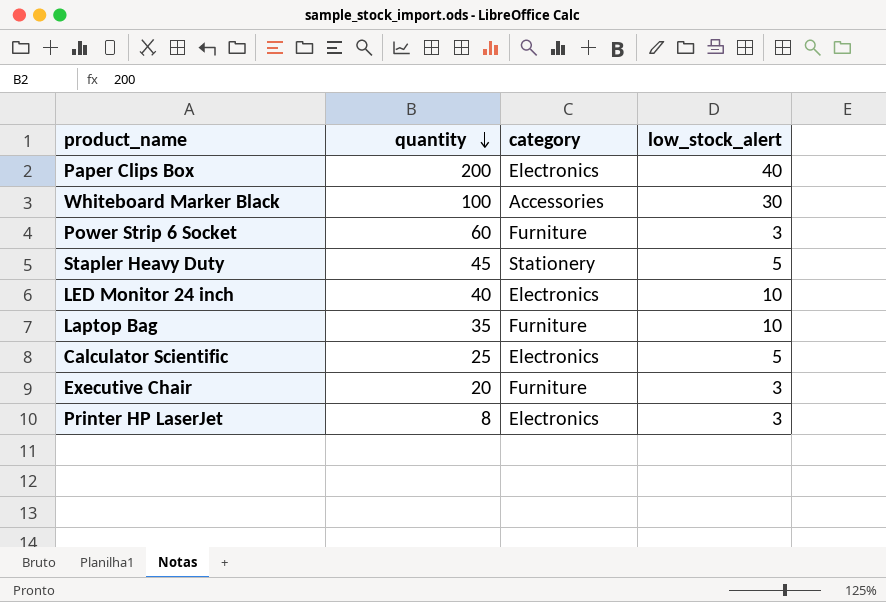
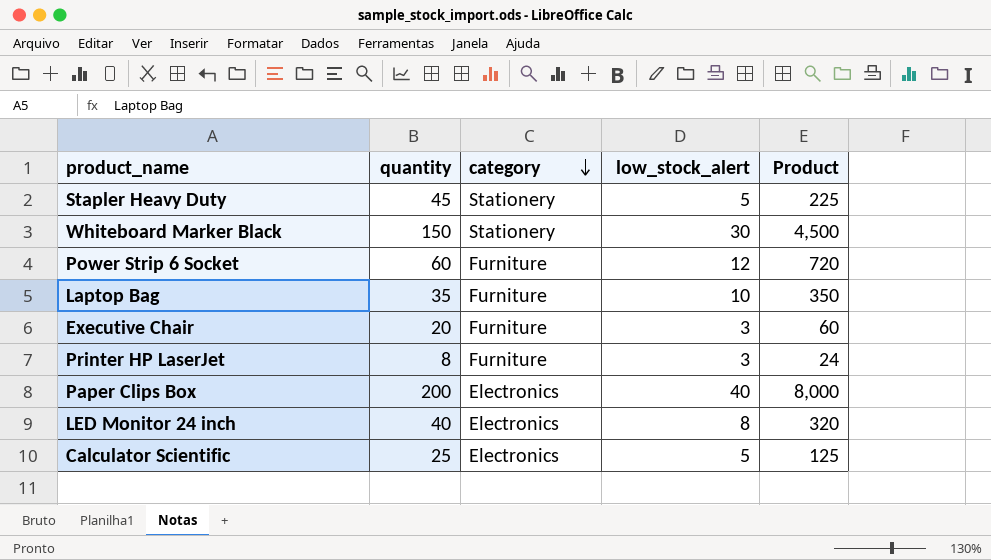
row order: quantity descending -> category descending
column Product | formula: none -> [quantity] * [low_stock_alert]
Whiteboard Marker Black | quantity: 100 -> 150
Whiteboard Marker Black | category: Accessories -> Stationery
Power Strip 6 Socket | low_stock_alert: 3 -> 12
Printer HP LaserJet | category: Electronics -> Furniture
LED Monitor 24 inch | low_stock_alert: 10 -> 8

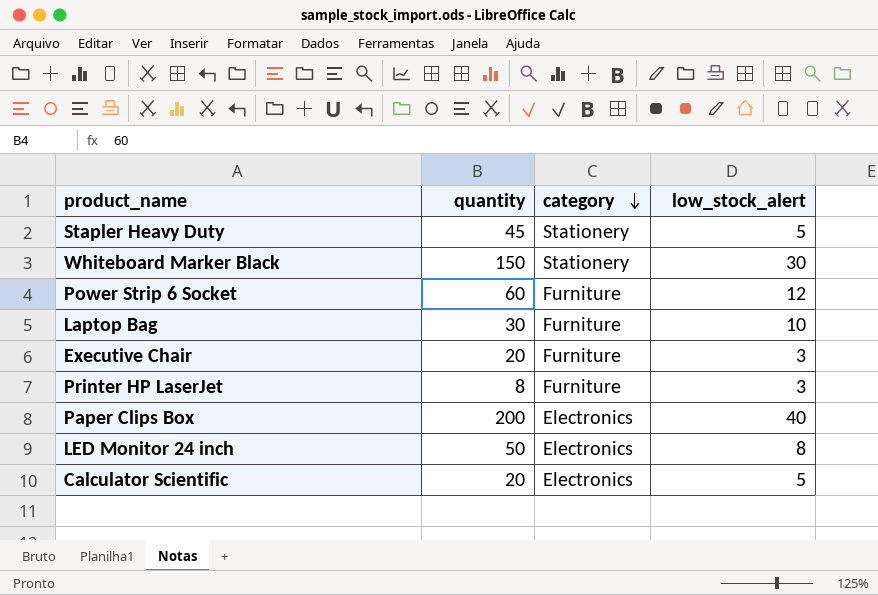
column Product | formula: [quantity] * [low_stock_alert] -> none
Laptop Bag | quantity: 35 -> 30
LED Monitor 24 inch | quantity: 40 -> 50
Calculator Scientific | quantity: 25 -> 20

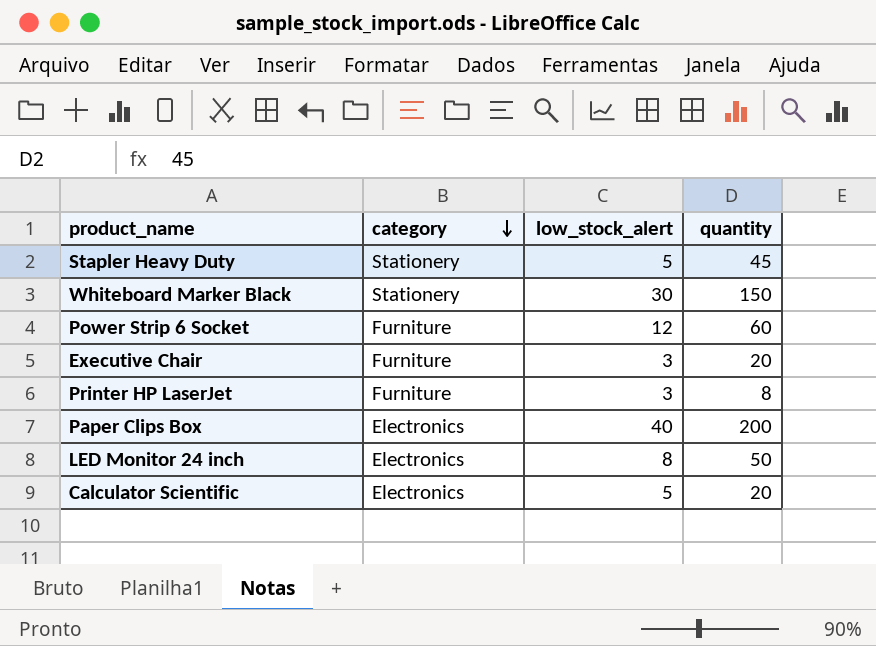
column quantity | position: 2 -> 4
row Laptop Bag: 30 | Furniture | 10 -> none

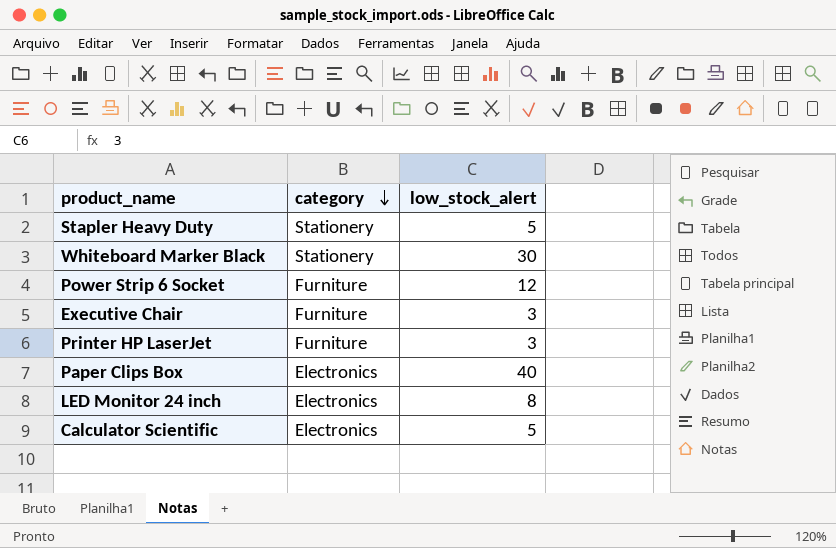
column quantity | position: 4 -> none

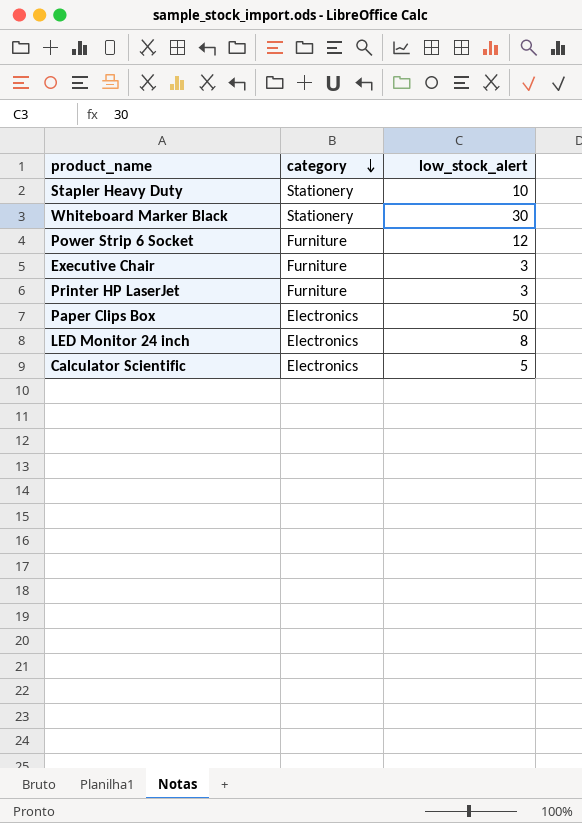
Stapler Heavy Duty | low_stock_alert: 5 -> 10
Paper Clips Box | low_stock_alert: 40 -> 50

